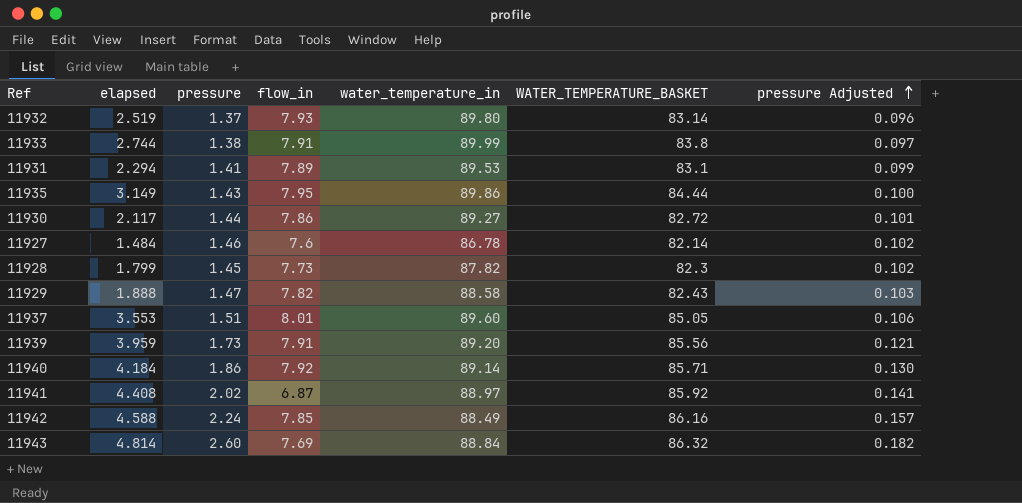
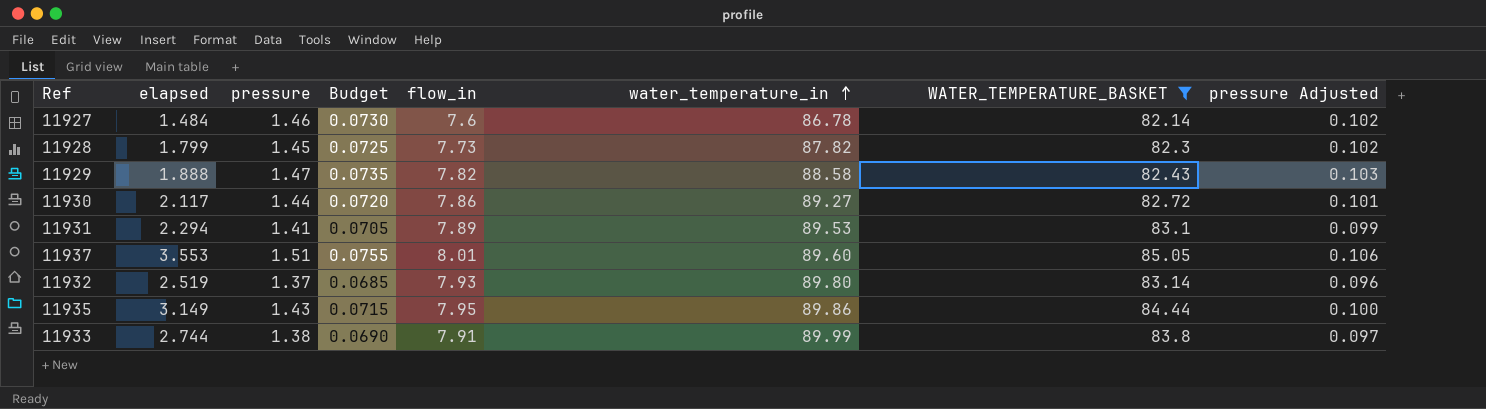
filter: none -> WATER_TEMPERATURE_BASKET <= 85.05
row order: pressure Adjusted ascending -> water_temperature_in ascending
column Budget | formula: none -> [pressure] * 0.05

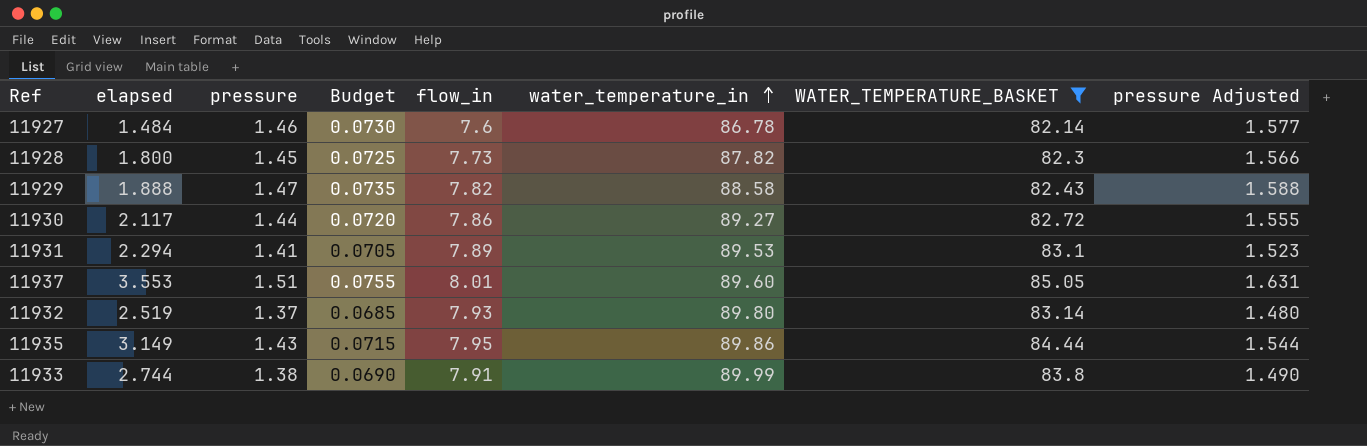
column pressure Adjusted | formula: [pressure] * 0.07 -> [pressure] * 1.08
11928 | elapsed: 1.799 -> 1.800

